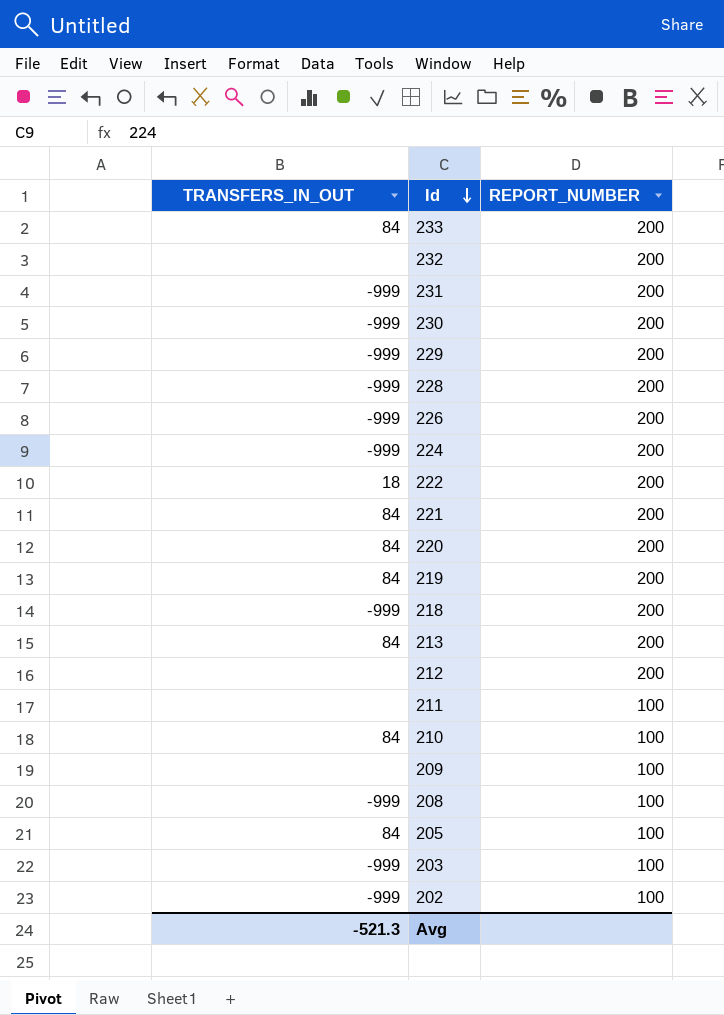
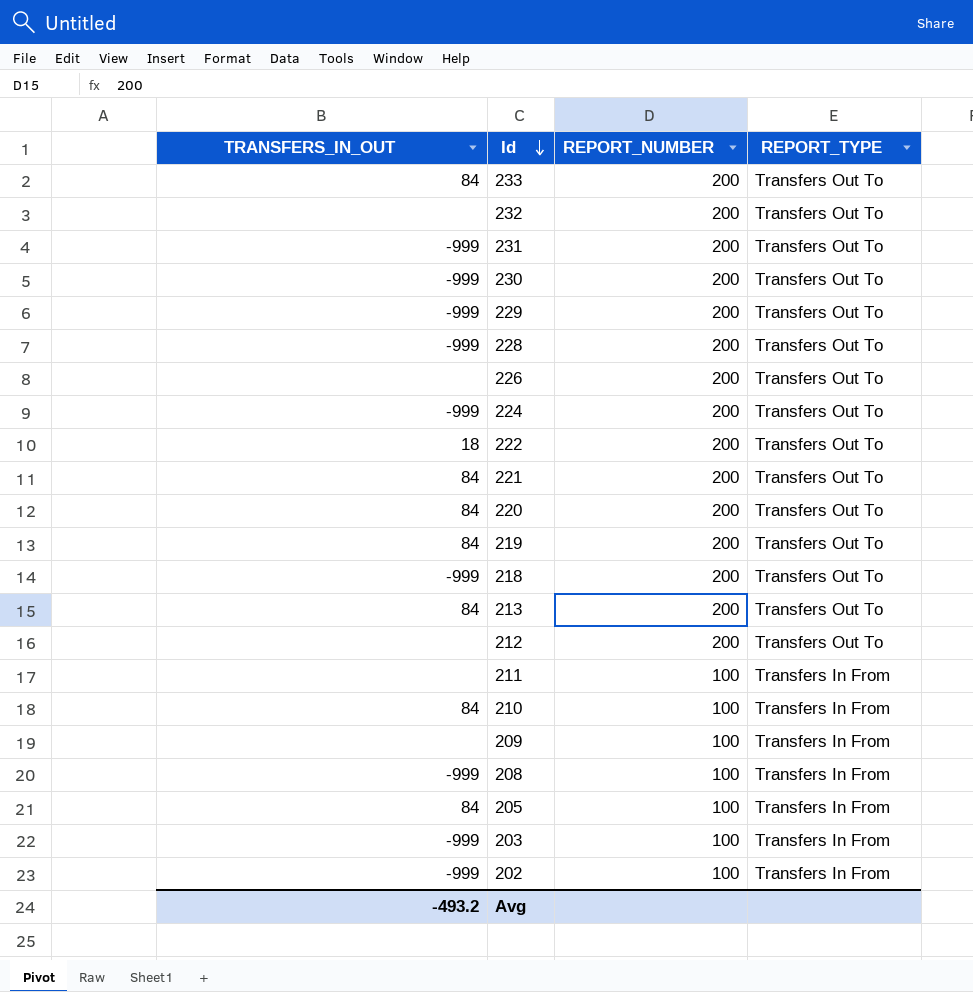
column REPORT_TYPE | position: none -> 4
226 | TRANSFERS_IN_OUT: -999 -> none
Avg | TRANSFERS_IN_OUT: -521.3 -> -493.2

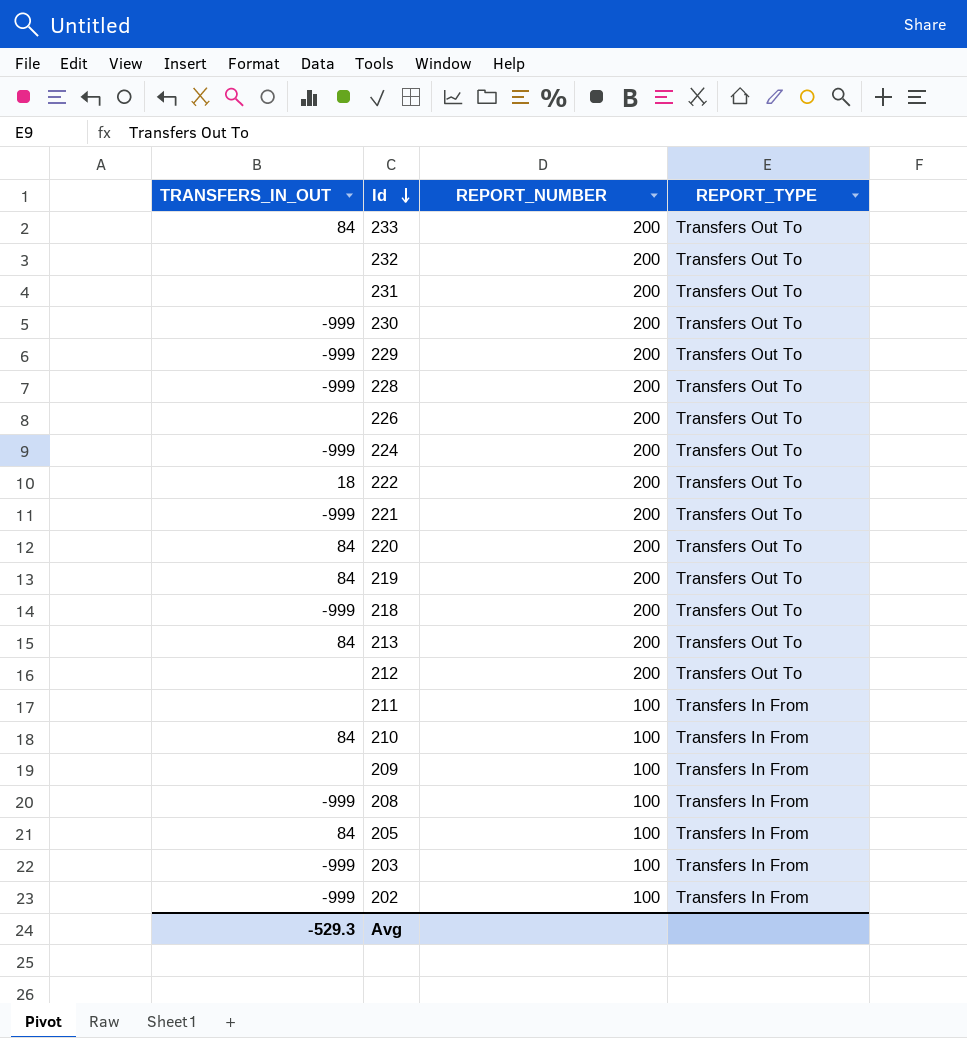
231 | TRANSFERS_IN_OUT: -999 -> none
221 | TRANSFERS_IN_OUT: 84 -> -999
Avg | TRANSFERS_IN_OUT: -493.2 -> -529.3

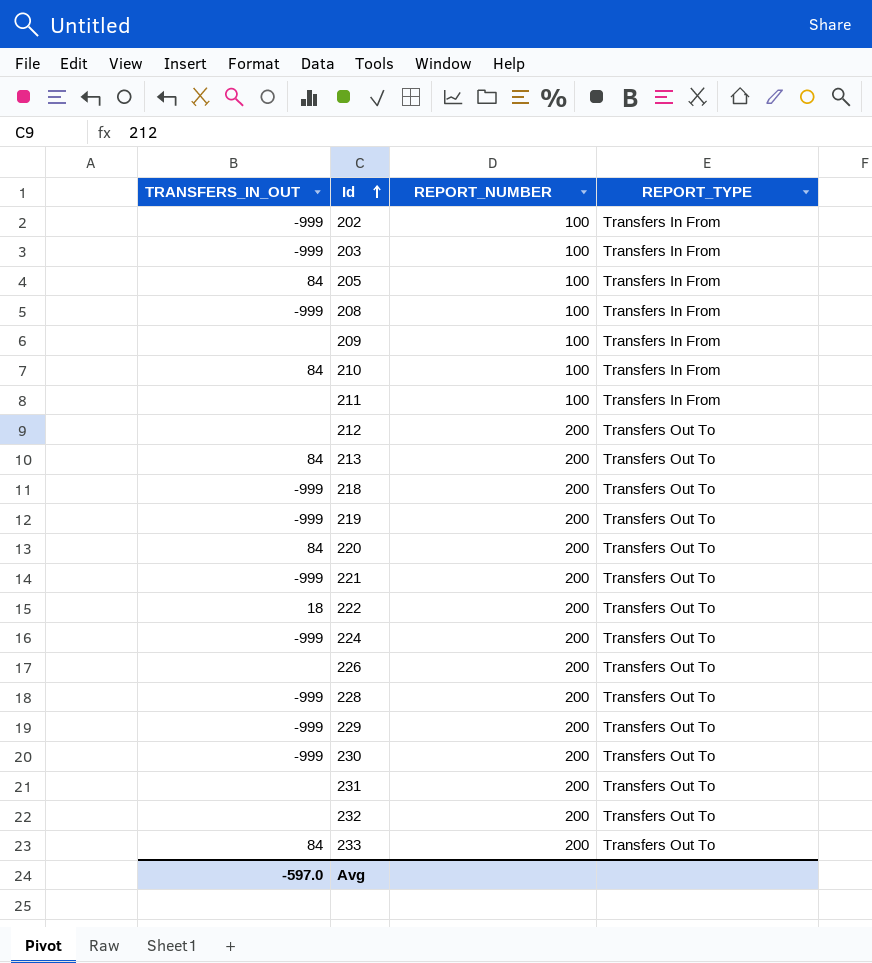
row order: Id descending -> Id ascending
219 | TRANSFERS_IN_OUT: 84 -> -999
Avg | TRANSFERS_IN_OUT: -529.3 -> -597.0

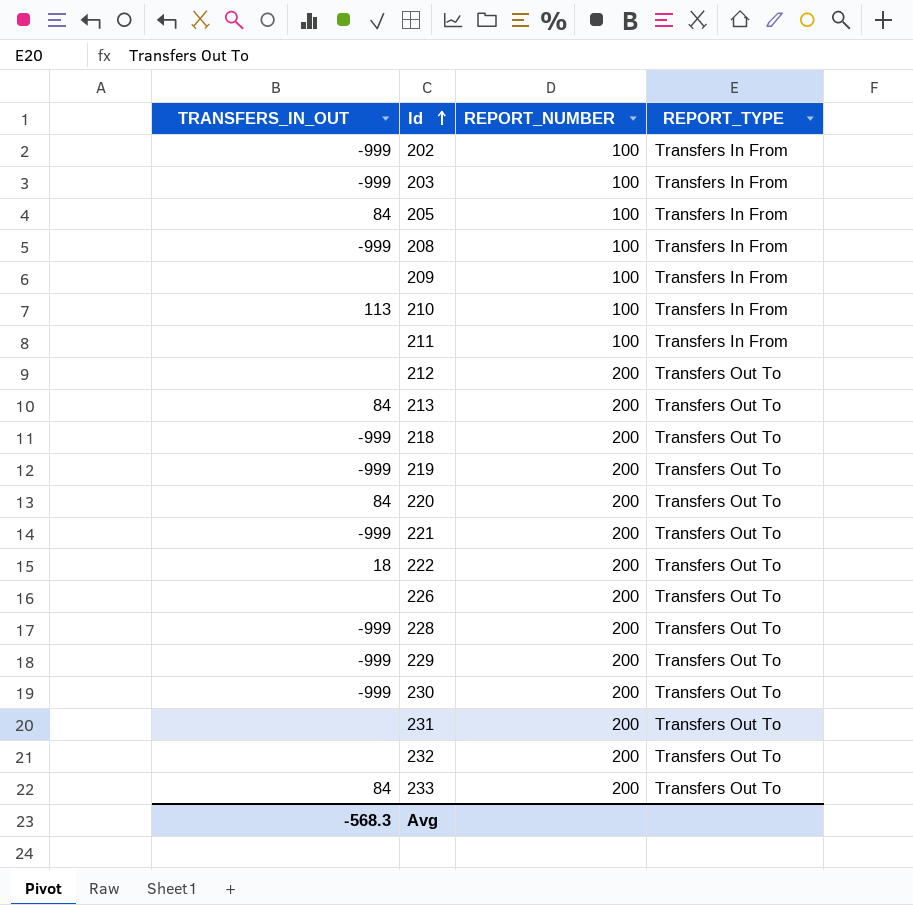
row 224: -999 | 200 | Transfers Out To -> none
210 | TRANSFERS_IN_OUT: 84 -> 113
Avg | TRANSFERS_IN_OUT: -597.0 -> -568.3

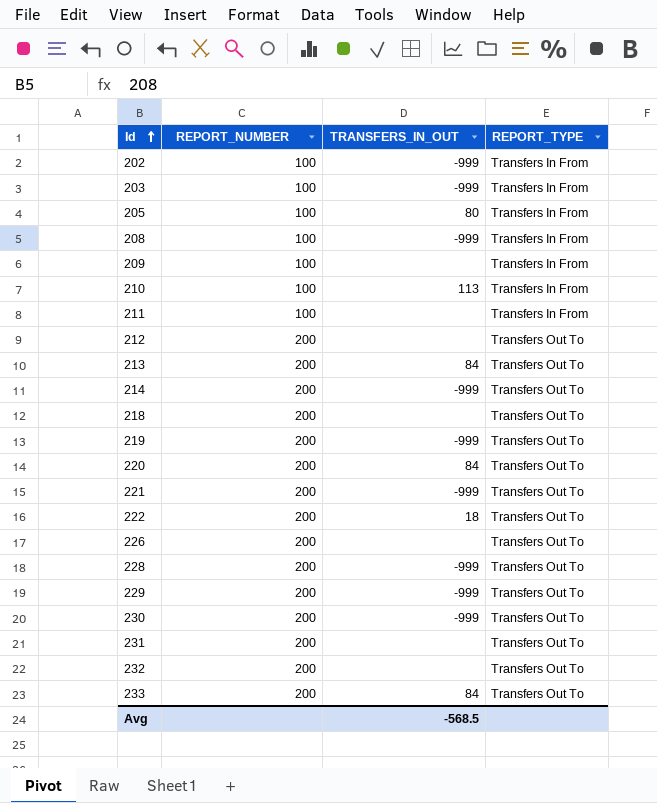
column TRANSFERS_IN_OUT | position: 1 -> 3
205 | TRANSFERS_IN_OUT: 84 -> 80
row 214: none -> 200 | -999 | Transfers Out To
218 | TRANSFERS_IN_OUT: -999 -> none
Avg | TRANSFERS_IN_OUT: -568.3 -> -568.5

